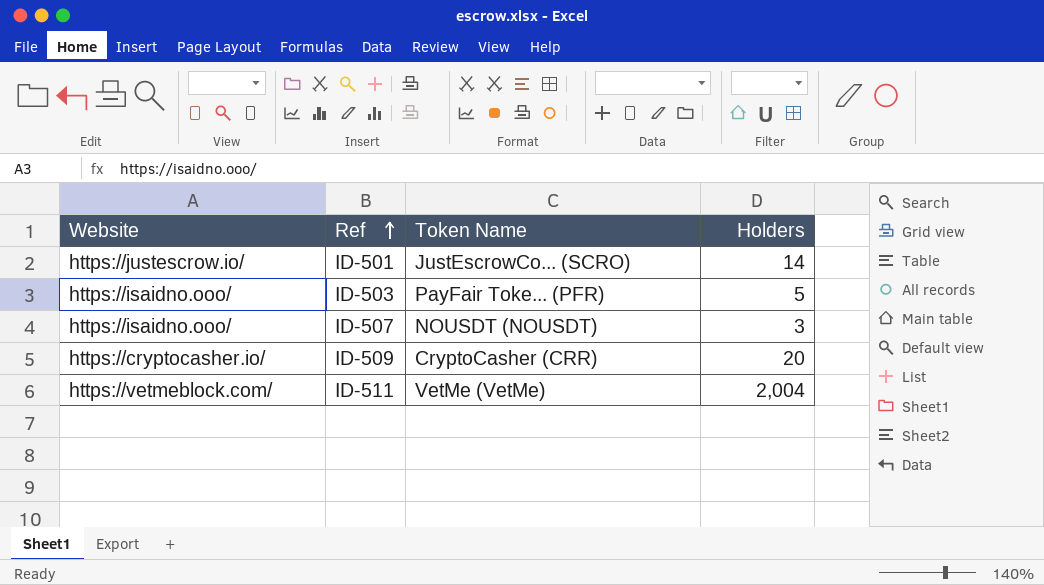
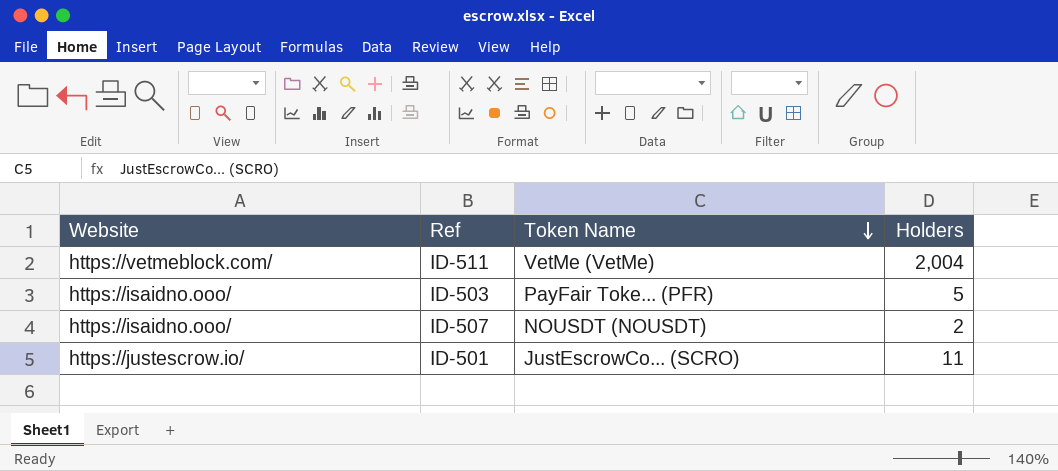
row order: Ref ascending -> Token Name descending
row ID-509: https://cryptocasher.io/ | CryptoCasher (CRR) | 20 -> none
ID-507 | Holders: 3 -> 2
ID-501 | Holders: 14 -> 11

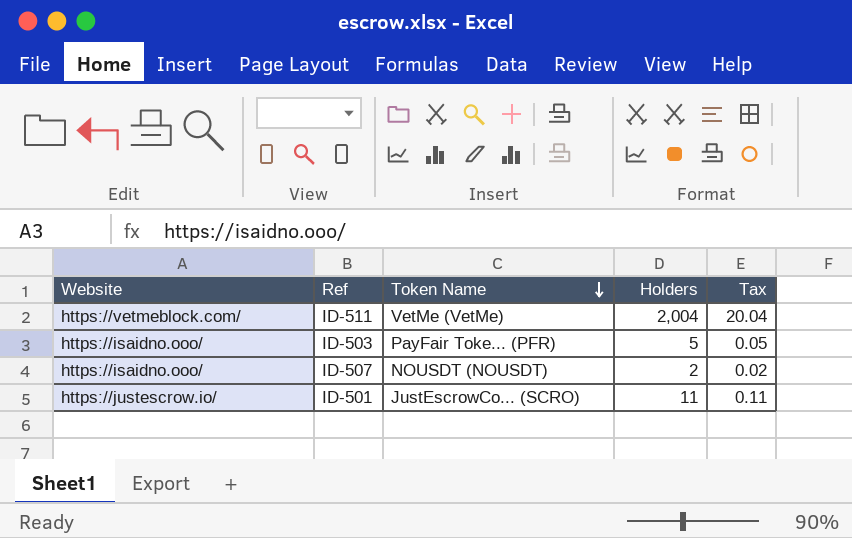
column Tax | formula: none -> [Holders] * 0.01

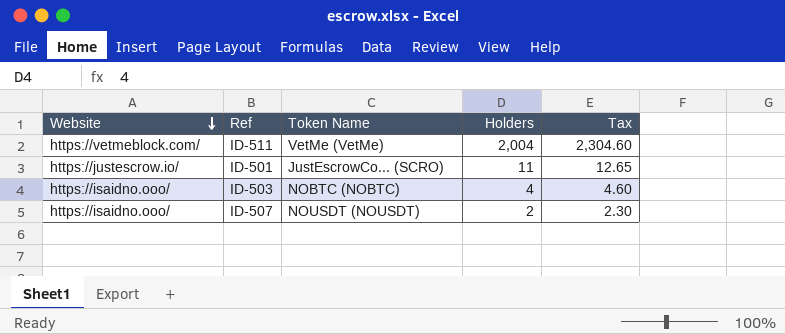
row order: Token Name descending -> Website descending
column Tax | formula: [Holders] * 0.01 -> [Holders] * 1.15
ID-503 | Token Name: PayFair Toke... (PFR) -> NOBTC (NOBTC)
ID-503 | Holders: 5 -> 4

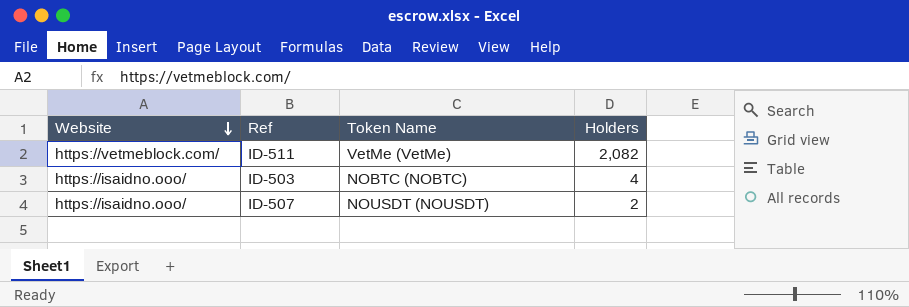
column Tax | formula: [Holders] * 1.15 -> none
row ID-501: https://justescrow.io/ | JustEscrowCo... (SCRO) | 11 | 12.65 -> none
ID-511 | Holders: 2,004 -> 2,082

